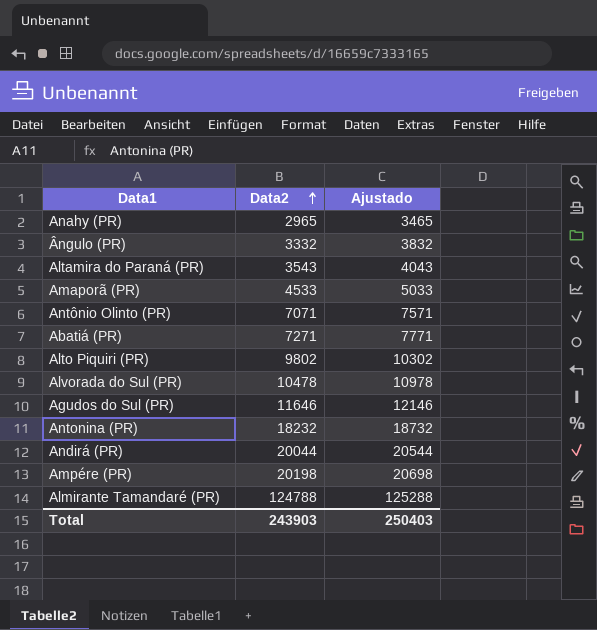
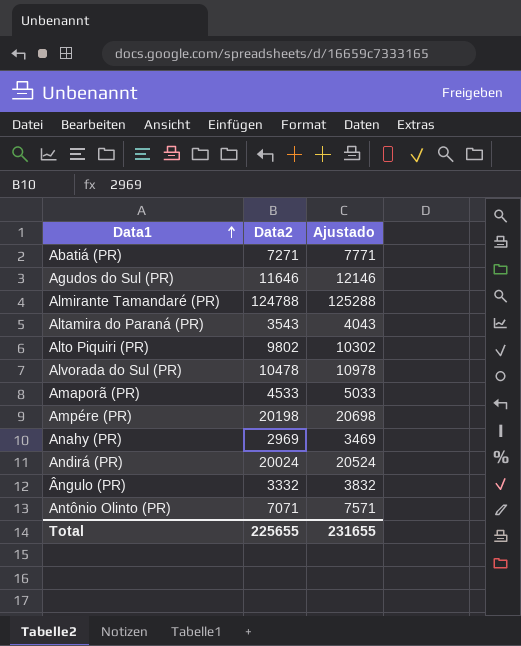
row order: Data2 ascending -> Data1 ascending
row Antonina (PR): 18232 | 18732 -> none
Anahy (PR) | Data2: 2965 -> 2969
Anahy (PR) | Ajustado: 3465 -> 3469
Andirá (PR) | Data2: 20044 -> 20024
Andirá (PR) | Ajustado: 20544 -> 20524
Total | Data2: 243903 -> 225655
Total | Ajustado: 250403 -> 231655

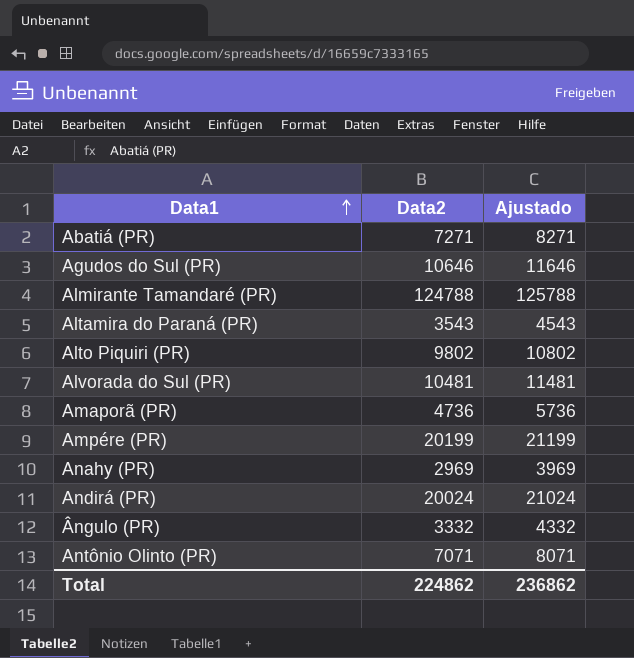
column Ajustado | formula: [Data2] + 500 -> [Data2] + 1000
Agudos do Sul (PR) | Data2: 11646 -> 10646
Alvorada do Sul (PR) | Data2: 10478 -> 10481
Amaporã (PR) | Data2: 4533 -> 4736
Ampére (PR) | Data2: 20198 -> 20199
Total | Data2: 225655 -> 224862
Total | Ajustado: 231655 -> 236862

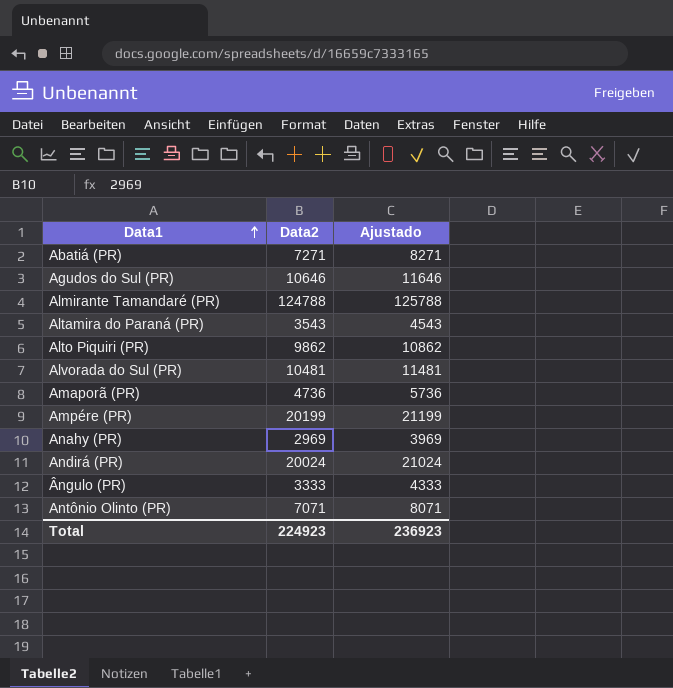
Alto Piquiri (PR) | Data2: 9802 -> 9862
Alto Piquiri (PR) | Ajustado: 10802 -> 10862
Ângulo (PR) | Data2: 3332 -> 3333
Ângulo (PR) | Ajustado: 4332 -> 4333
Total | Data2: 224862 -> 224923
Total | Ajustado: 236862 -> 236923

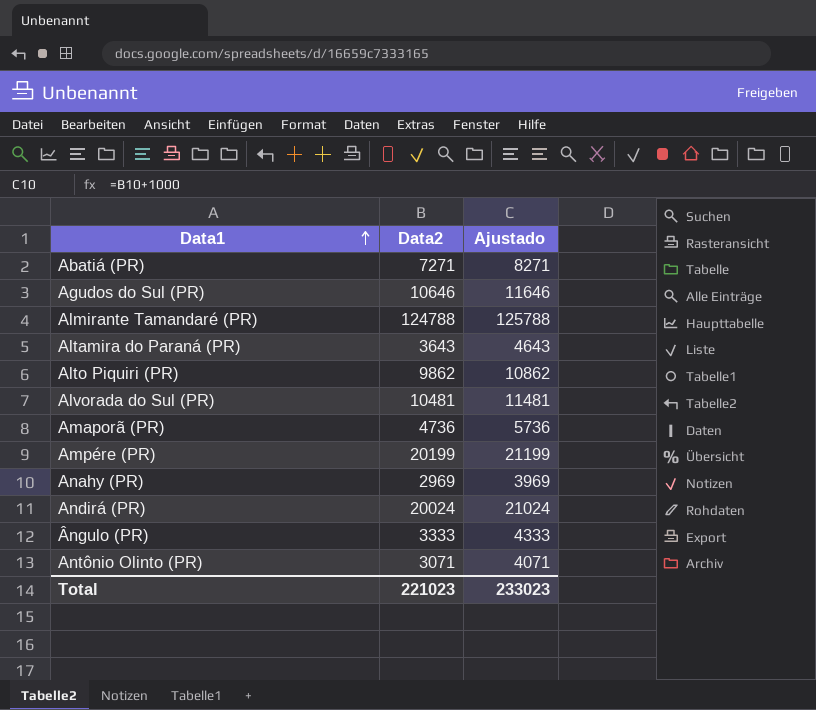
Altamira do Paraná (PR) | Data2: 3543 -> 3643
Altamira do Paraná (PR) | Ajustado: 4543 -> 4643
Antônio Olinto (PR) | Data2: 7071 -> 3071
Antônio Olinto (PR) | Ajustado: 8071 -> 4071
Total | Data2: 224923 -> 221023
Total | Ajustado: 236923 -> 233023

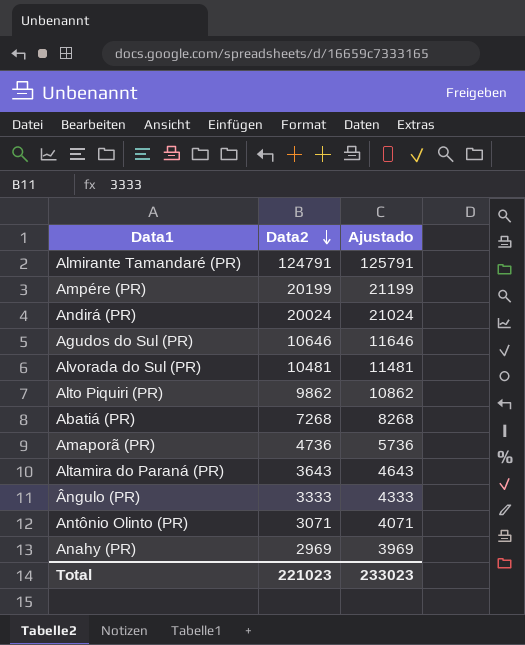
row order: Data1 ascending -> Data2 descending
Almirante Tamandaré (PR) | Data2: 124788 -> 124791
Almirante Tamandaré (PR) | Ajustado: 125788 -> 125791
Abatiá (PR) | Data2: 7271 -> 7268
Abatiá (PR) | Ajustado: 8271 -> 8268

